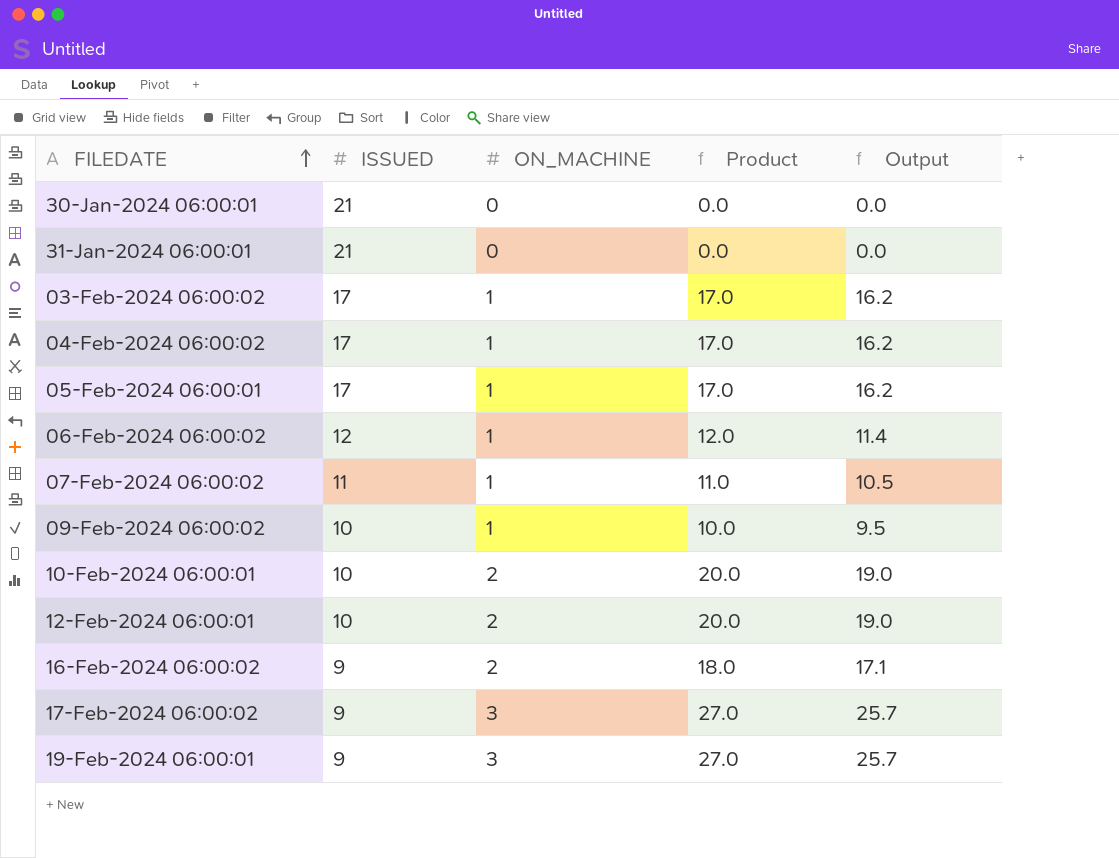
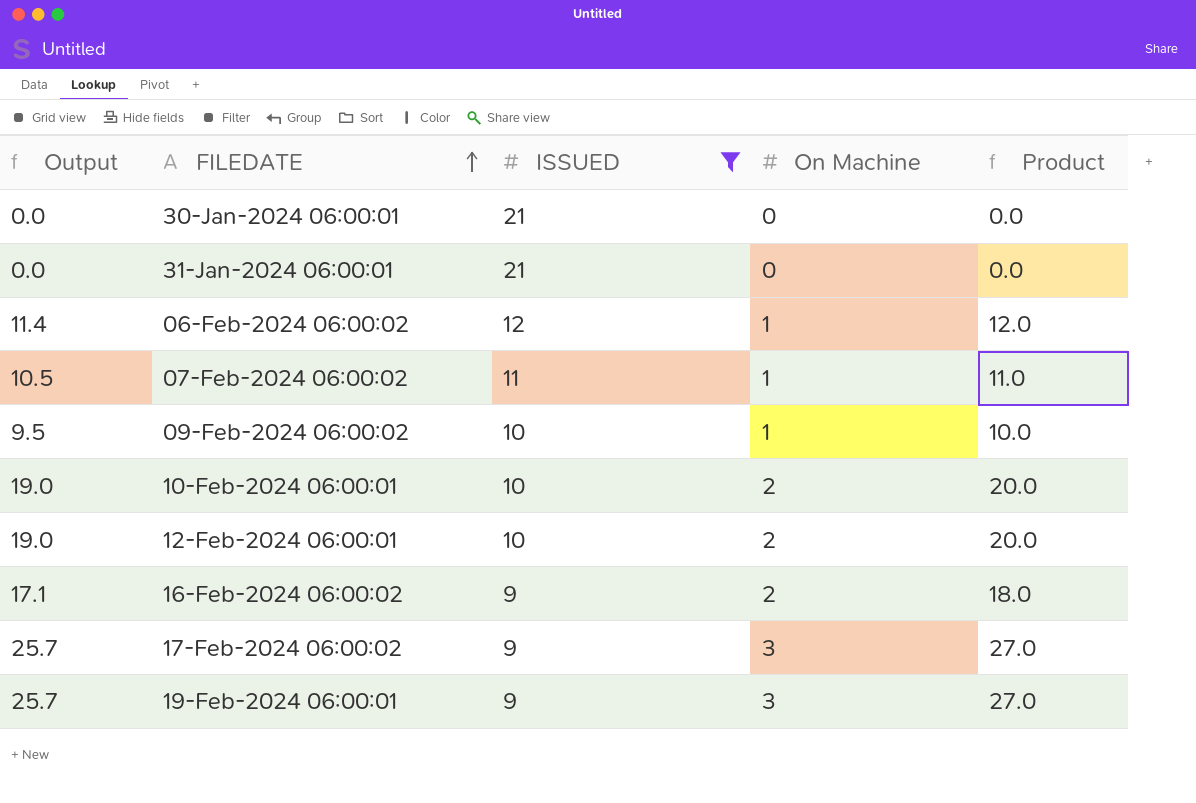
filter: none -> ISSUED != 17
column Output | position: 5 -> 1
column name: ON_MACHINE -> On Machine

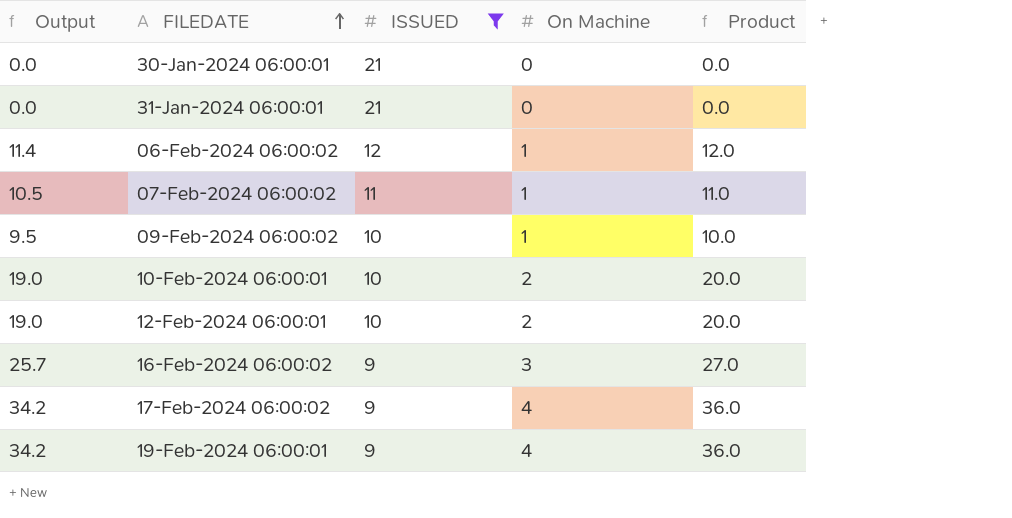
16-Feb-2024 06:00:02 | Output: 17.1 -> 25.7
16-Feb-2024 06:00:02 | On Machine: 2 -> 3
16-Feb-2024 06:00:02 | Product: 18.0 -> 27.0
17-Feb-2024 06:00:02 | Output: 25.7 -> 34.2
17-Feb-2024 06:00:02 | On Machine: 3 -> 4
17-Feb-2024 06:00:02 | Product: 27.0 -> 36.0
19-Feb-2024 06:00:01 | Output: 25.7 -> 34.2
19-Feb-2024 06:00:01 | On Machine: 3 -> 4
19-Feb-2024 06:00:01 | Product: 27.0 -> 36.0

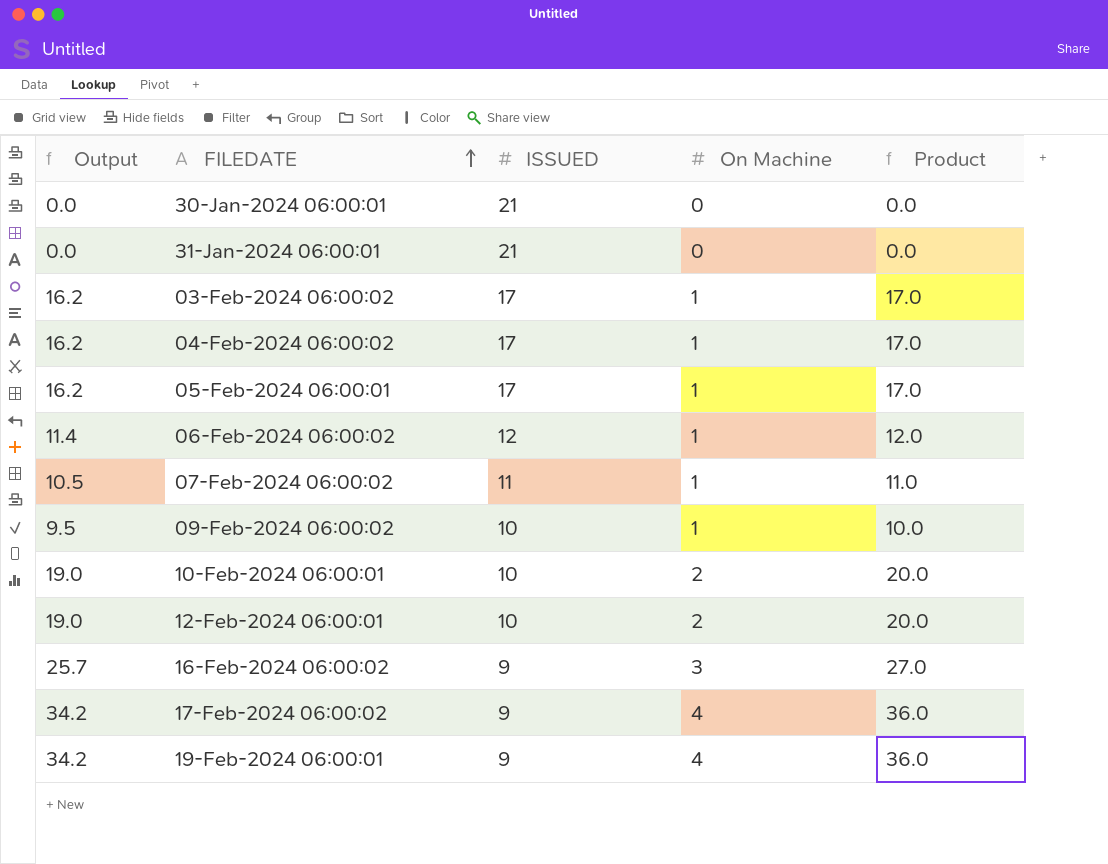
filter: ISSUED != 17 -> none

